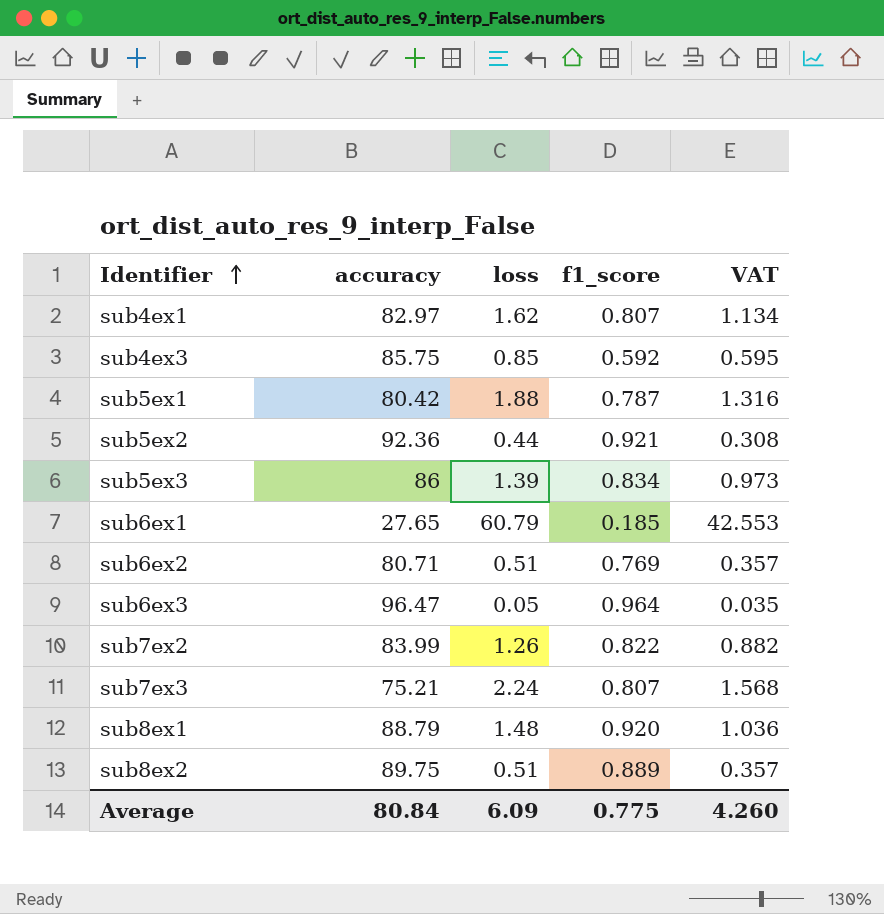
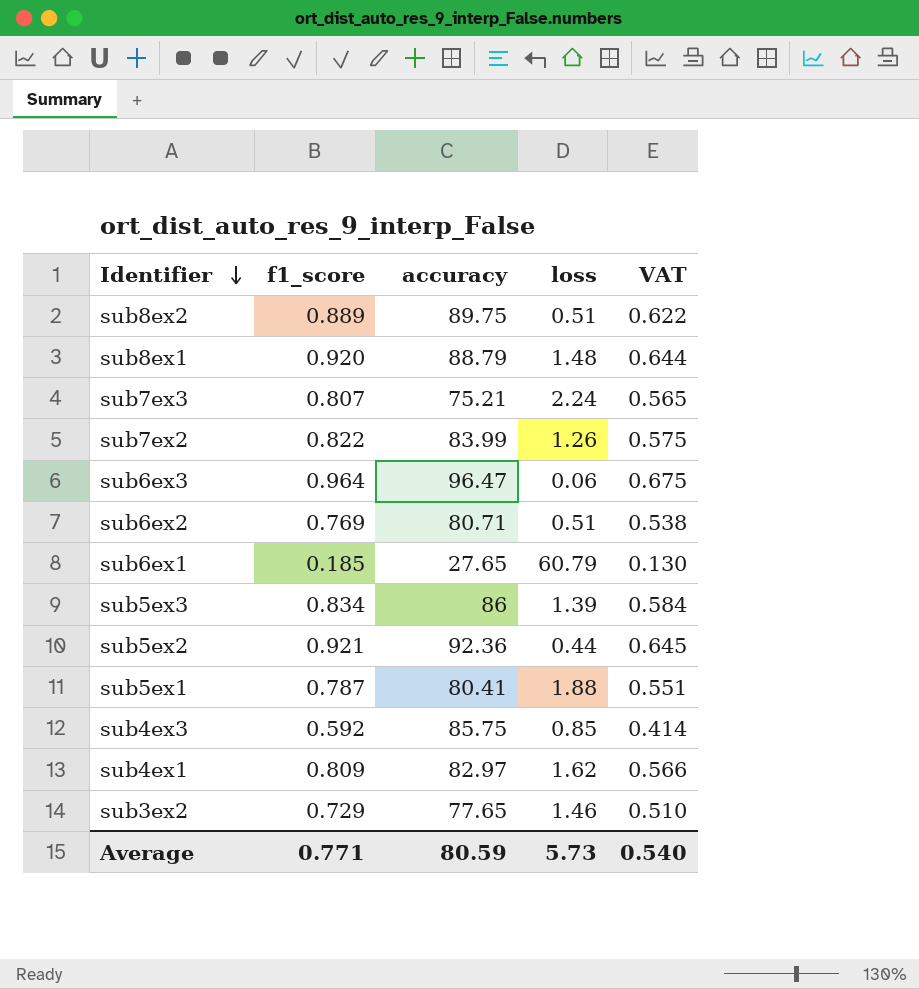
row order: Identifier ascending -> Identifier descending
column f1_score | position: 4 -> 2
column VAT | formula: [loss] * 0.7 -> [f1_score] * 0.7
sub6ex3 | loss: 0.05 -> 0.06
sub5ex1 | accuracy: 80.42 -> 80.41
sub4ex1 | f1_score: 0.807 -> 0.809
row sub3ex2: none -> 0.729 | 77.65 | 1.46 | 0.510
Average | f1_score: 0.775 -> 0.771
Average | accuracy: 80.84 -> 80.59
Average | loss: 6.09 -> 5.73
Average | VAT: 4.260 -> 0.540

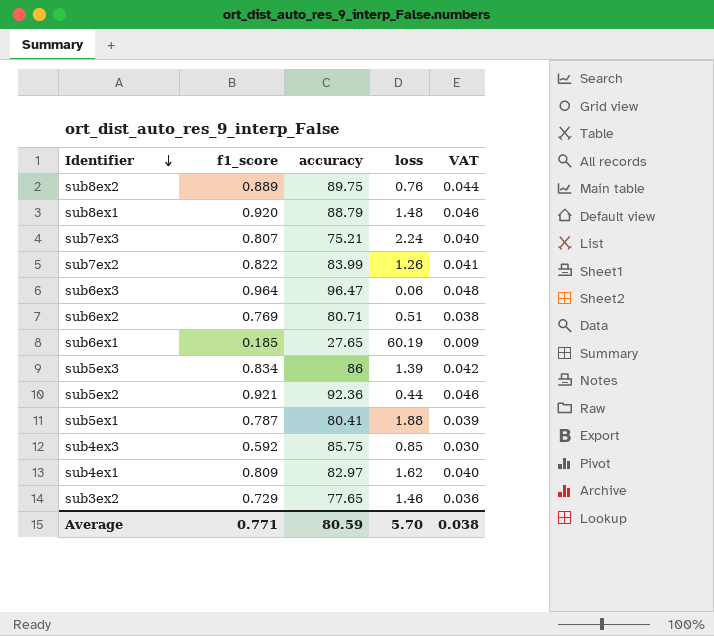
column VAT | formula: [f1_score] * 0.7 -> [f1_score] * 0.05
sub8ex2 | loss: 0.51 -> 0.76
sub6ex1 | loss: 60.79 -> 60.19
Average | loss: 5.73 -> 5.70
Average | VAT: 0.540 -> 0.038

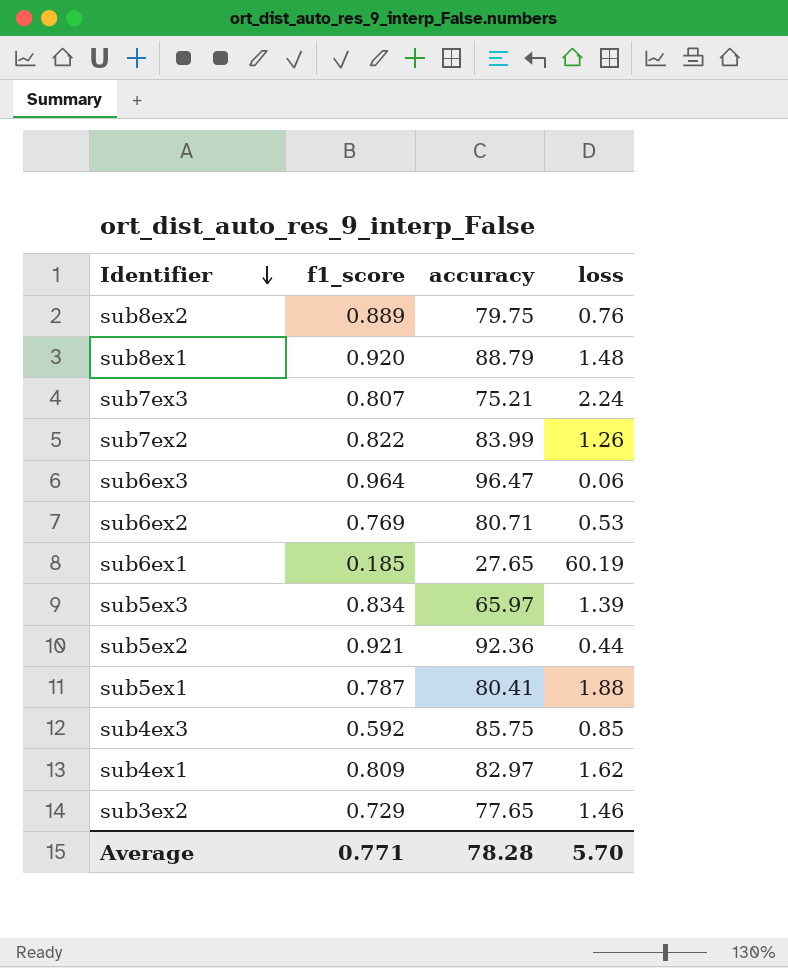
column VAT | formula: [f1_score] * 0.05 -> none
sub8ex2 | accuracy: 89.75 -> 79.75
sub6ex2 | loss: 0.51 -> 0.53
sub5ex3 | accuracy: 86 -> 65.97
Average | accuracy: 80.59 -> 78.28

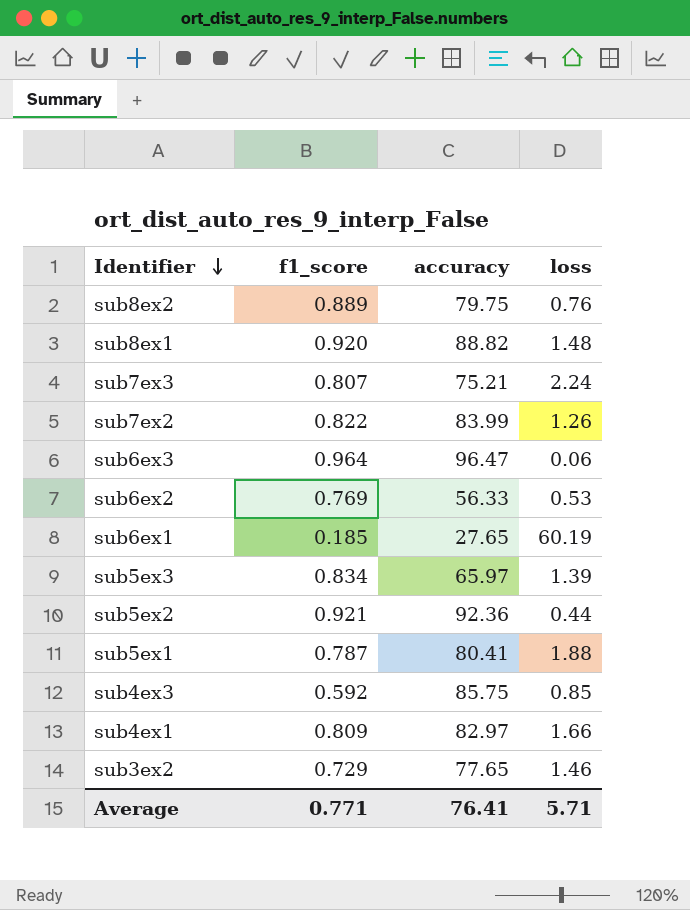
sub8ex1 | accuracy: 88.79 -> 88.82
sub6ex2 | accuracy: 80.71 -> 56.33
sub4ex1 | loss: 1.62 -> 1.66
Average | accuracy: 78.28 -> 76.41
Average | loss: 5.70 -> 5.71

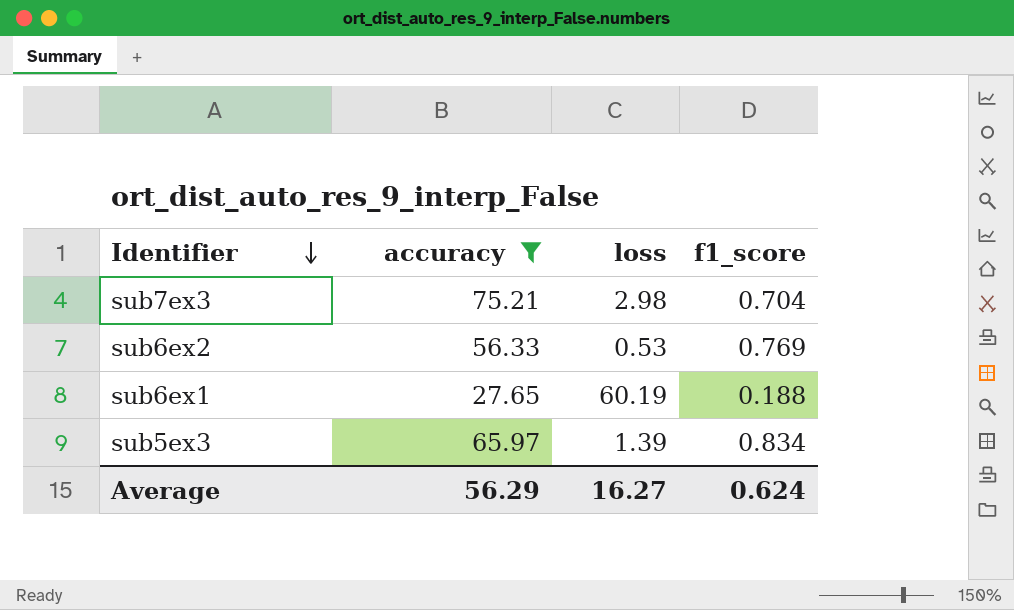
filter: none -> accuracy <= 75.21
column f1_score | position: 2 -> 4
sub7ex3 | loss: 2.24 -> 2.98
sub7ex3 | f1_score: 0.807 -> 0.704
sub6ex1 | f1_score: 0.185 -> 0.188
Average | accuracy: 76.41 -> 56.29
Average | loss: 5.71 -> 16.27
Average | f1_score: 0.771 -> 0.624

